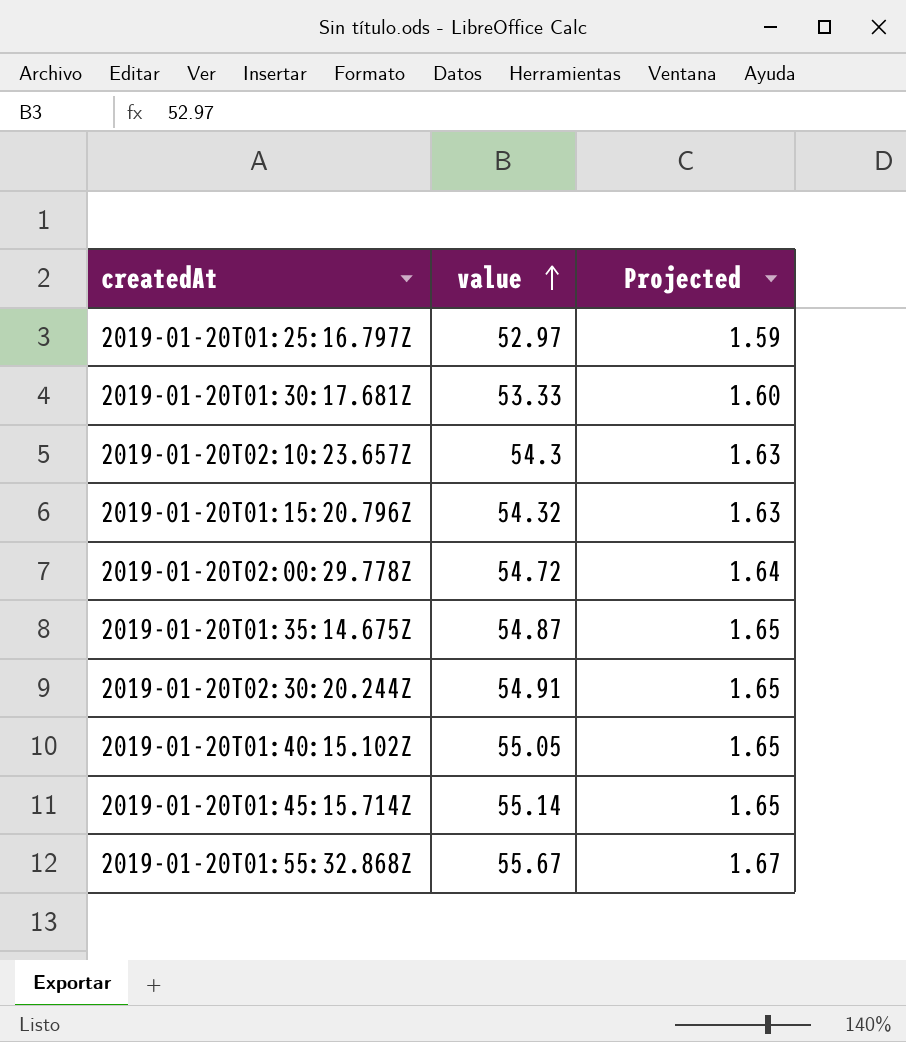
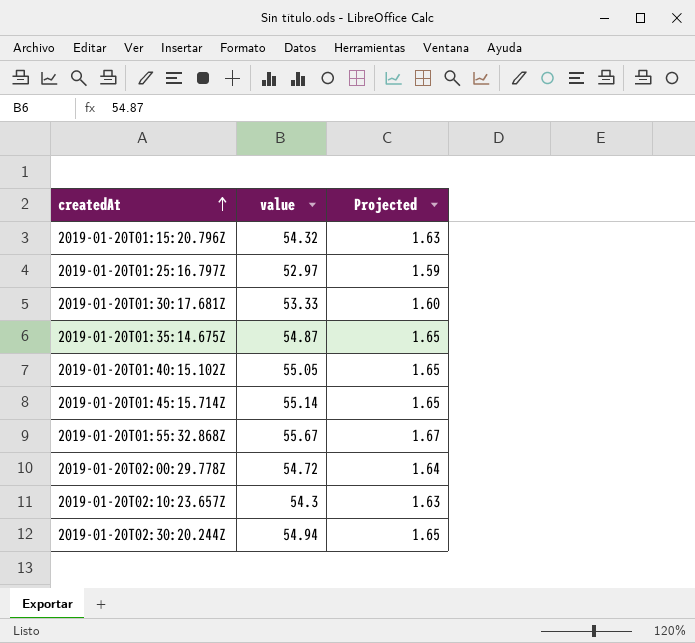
row order: value ascending -> createdAt ascending
2019-01-20T02:30:20.244Z | value: 54.91 -> 54.94

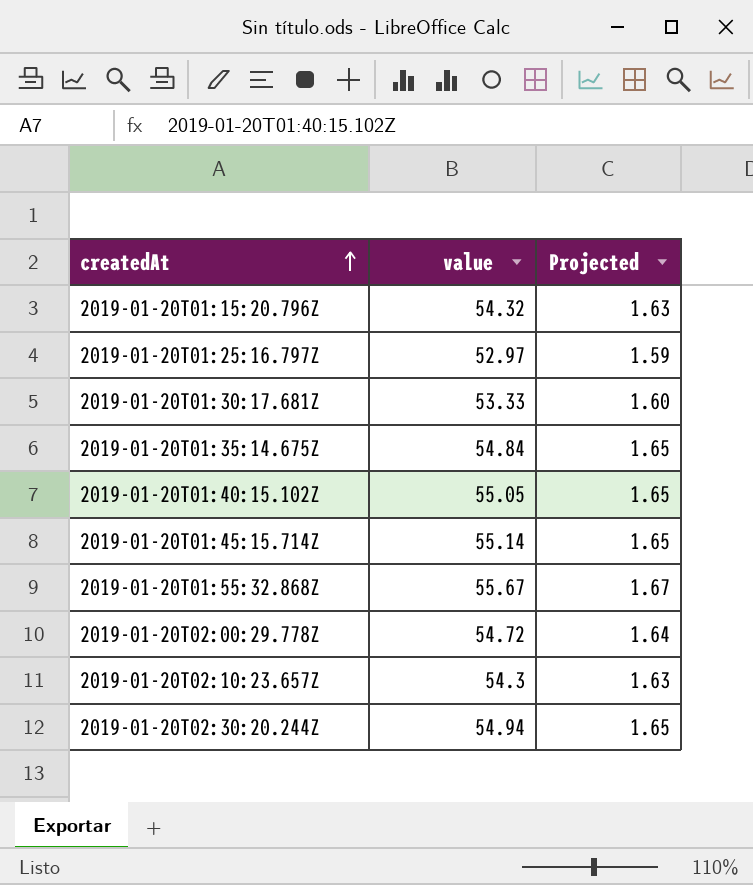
2019-01-20T01:35:14.675Z | value: 54.87 -> 54.84

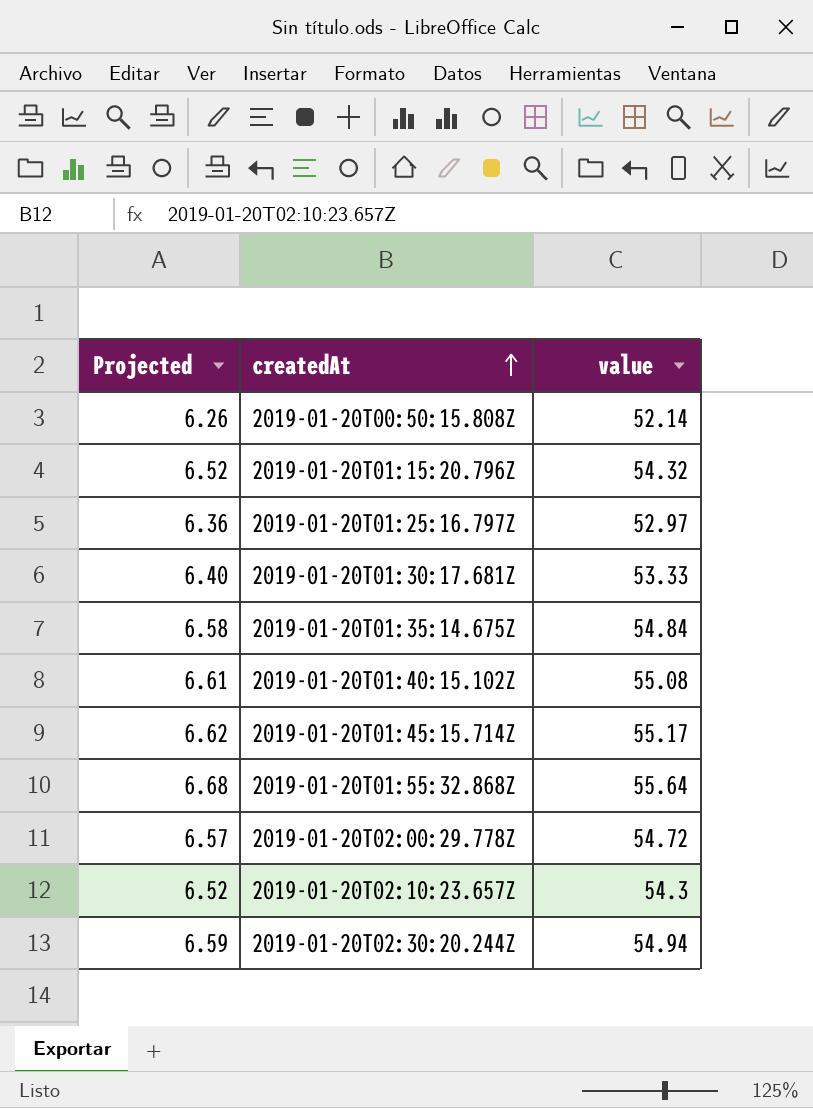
column Projected | formula: [value] * 0.03 -> [value] * 0.12
column Projected | position: 3 -> 1
row 2019-01-20T00:50:15.808Z: none -> 6.26 | 52.14
2019-01-20T01:40:15.102Z | value: 55.05 -> 55.08
2019-01-20T01:45:15.714Z | value: 55.14 -> 55.17
2019-01-20T01:55:32.868Z | value: 55.67 -> 55.64

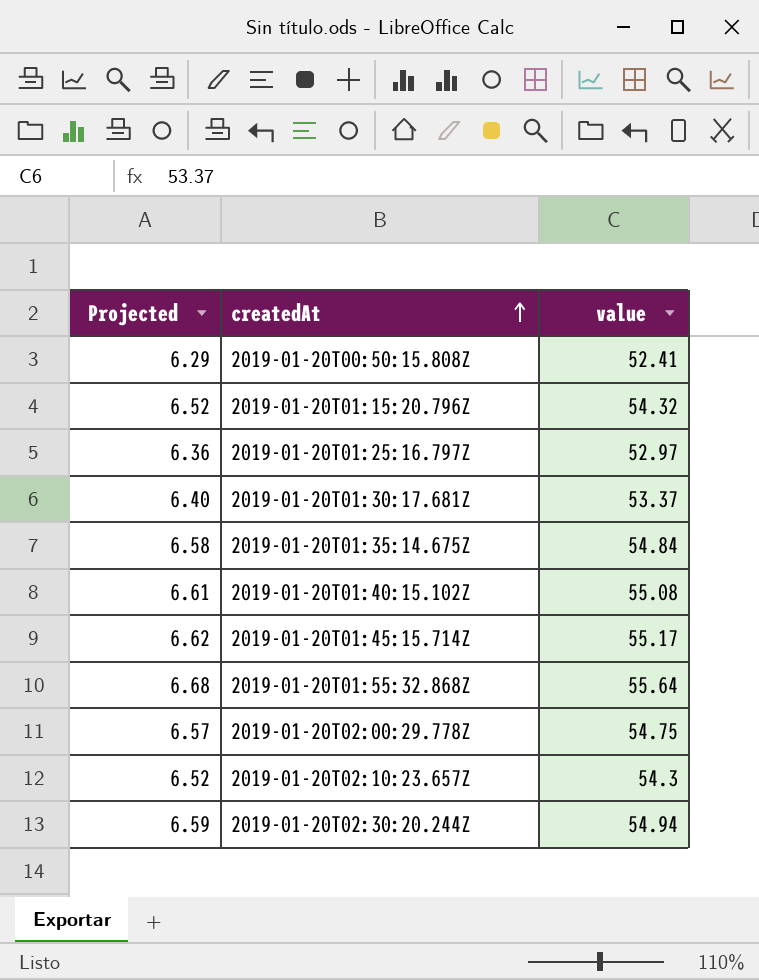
2019-01-20T00:50:15.808Z | Projected: 6.26 -> 6.29
2019-01-20T00:50:15.808Z | value: 52.14 -> 52.41
2019-01-20T01:30:17.681Z | value: 53.33 -> 53.37
2019-01-20T02:00:29.778Z | value: 54.72 -> 54.75

